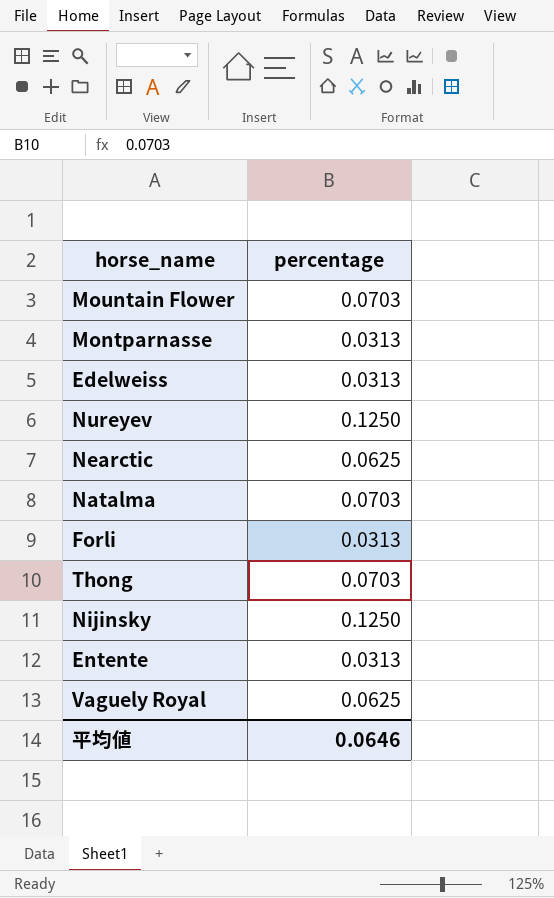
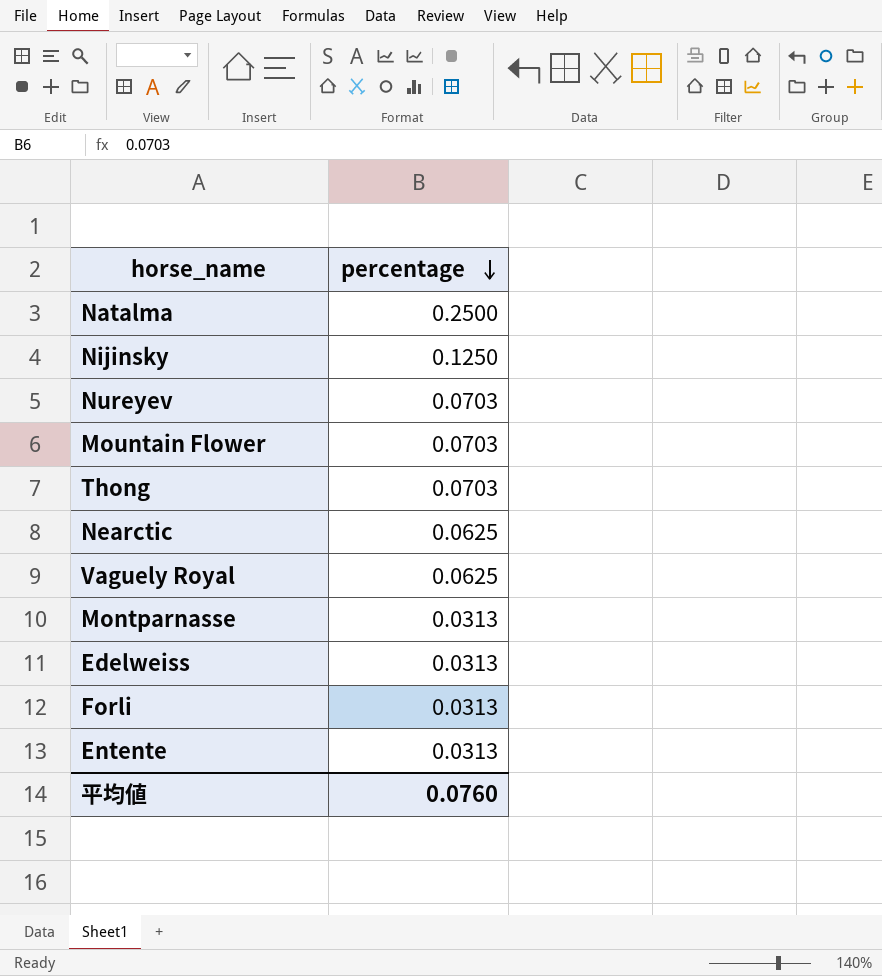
row order: none -> percentage descending
Natalma | percentage: 0.0703 -> 0.2500
Nureyev | percentage: 0.1250 -> 0.0703
平均値 | percentage: 0.0646 -> 0.0760

